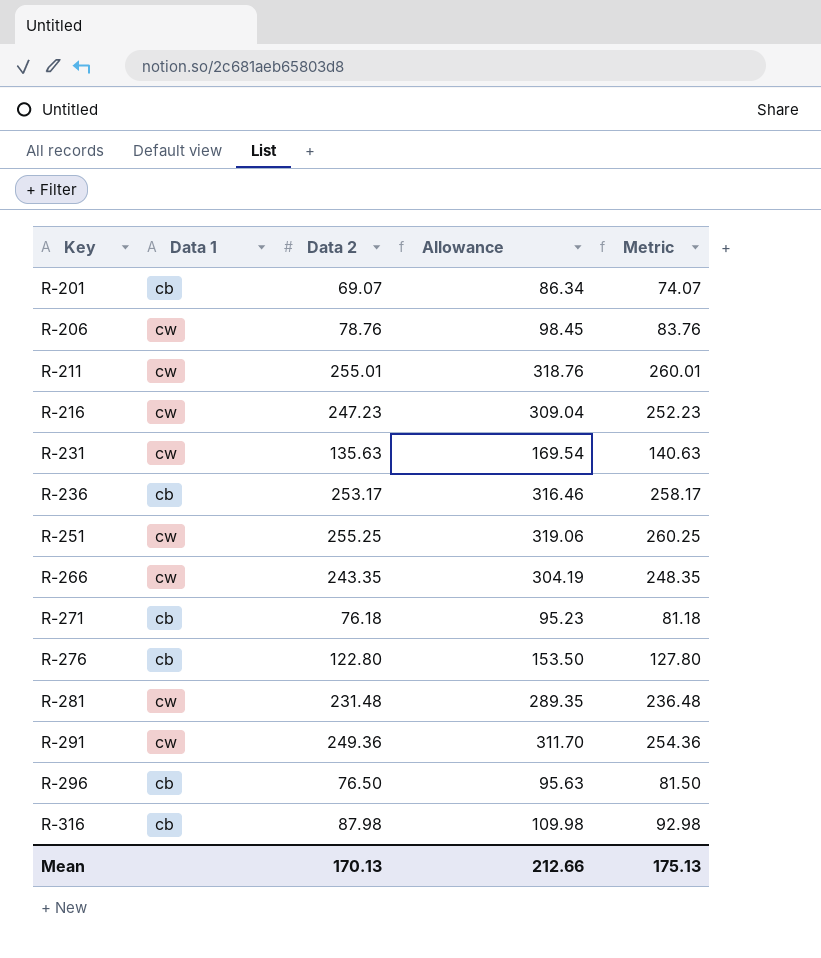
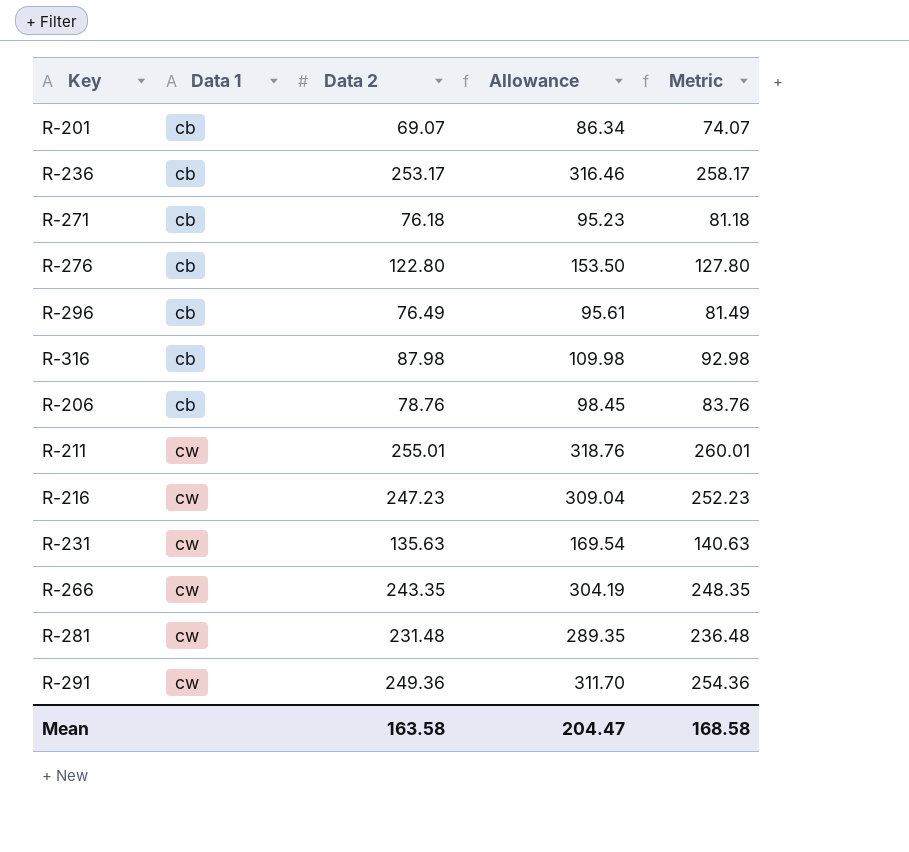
row order: Key ascending -> Data 1 ascending
row R-251: cw | 255.25 | 319.06 | 260.25 -> none
R-296 | Data 2: 76.50 -> 76.49
R-296 | Allowance: 95.63 -> 95.61
R-296 | Metric: 81.50 -> 81.49
R-206 | Data 1: cw -> cb
Mean | Data 2: 170.13 -> 163.58
Mean | Allowance: 212.66 -> 204.47
Mean | Metric: 175.13 -> 168.58

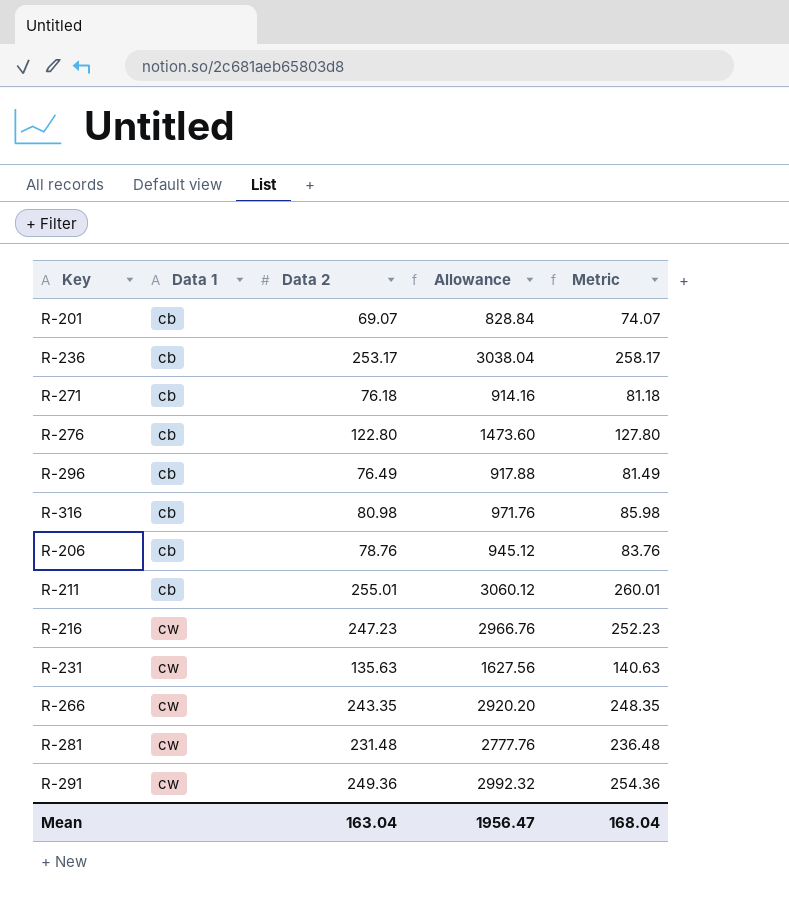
column Allowance | formula: [Data 2] * 1.25 -> [Data 2] * 12
R-316 | Data 2: 87.98 -> 80.98
R-316 | Metric: 92.98 -> 85.98
R-211 | Data 1: cw -> cb
Mean | Data 2: 163.58 -> 163.04
Mean | Allowance: 204.47 -> 1956.47
Mean | Metric: 168.58 -> 168.04

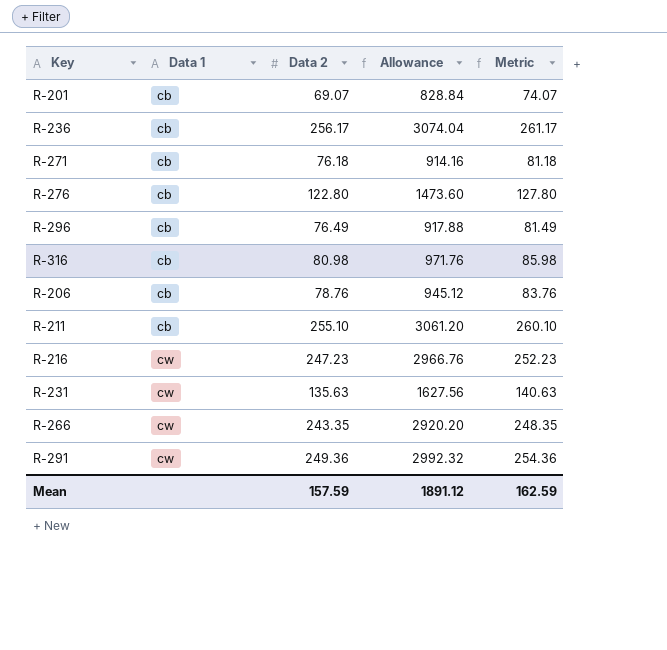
row R-281: cw | 231.48 | 2777.76 | 236.48 -> none
R-236 | Data 2: 253.17 -> 256.17
R-236 | Allowance: 3038.04 -> 3074.04
R-236 | Metric: 258.17 -> 261.17
R-211 | Data 2: 255.01 -> 255.10
R-211 | Allowance: 3060.12 -> 3061.20
R-211 | Metric: 260.01 -> 260.10
Mean | Data 2: 163.04 -> 157.59
Mean | Allowance: 1956.47 -> 1891.12
Mean | Metric: 168.04 -> 162.59

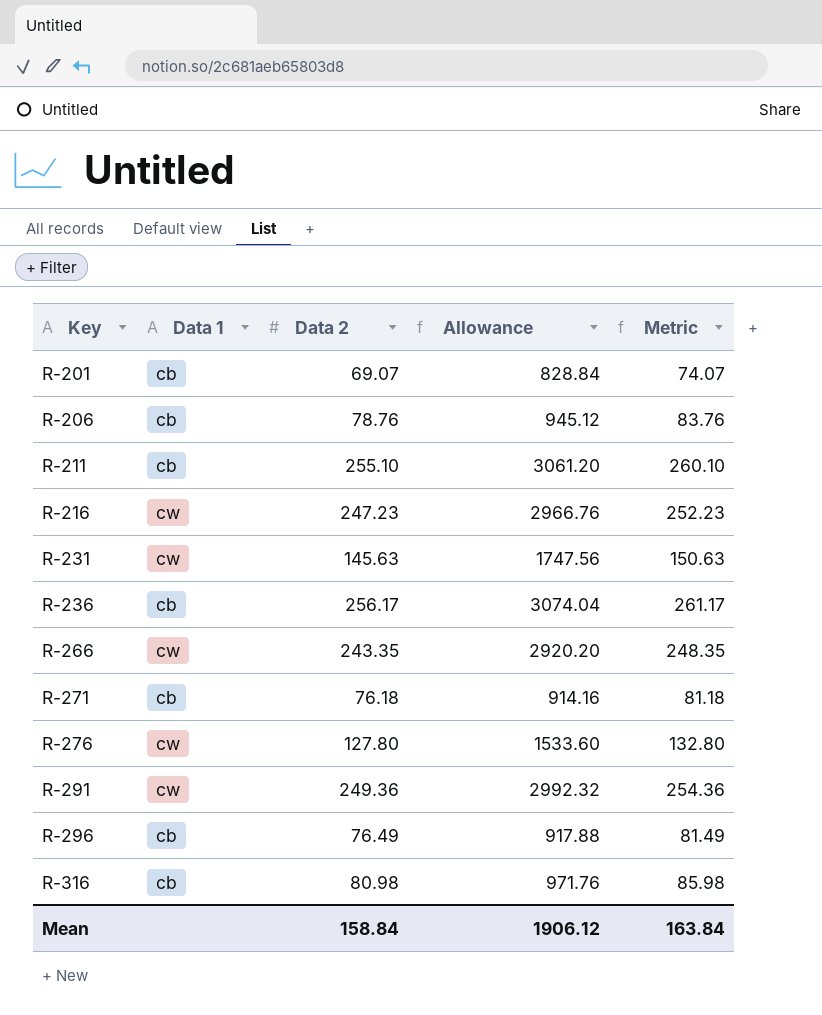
row order: Data 1 ascending -> Key ascending
R-231 | Data 2: 135.63 -> 145.63
R-231 | Allowance: 1627.56 -> 1747.56
R-231 | Metric: 140.63 -> 150.63
R-276 | Data 1: cb -> cw
R-276 | Data 2: 122.80 -> 127.80
R-276 | Allowance: 1473.60 -> 1533.60
R-276 | Metric: 127.80 -> 132.80
Mean | Data 2: 157.59 -> 158.84
Mean | Allowance: 1891.12 -> 1906.12
Mean | Metric: 162.59 -> 163.84

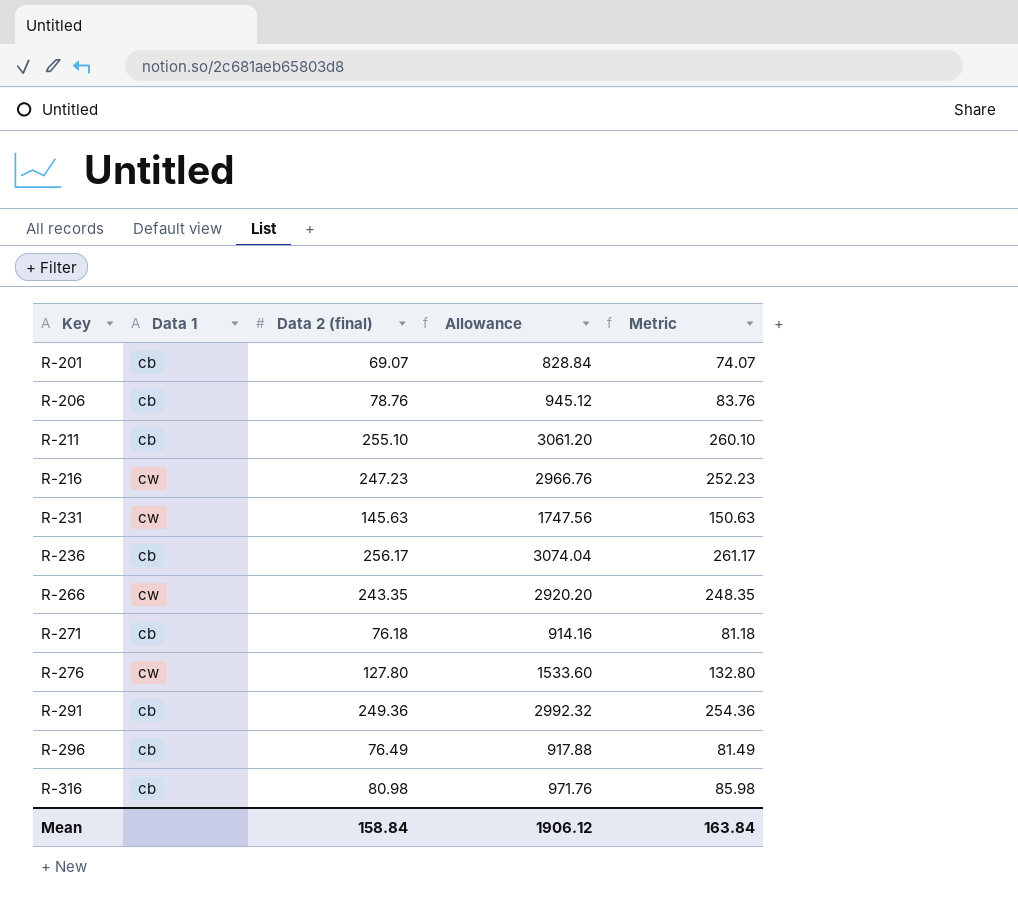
column name: Data 2 -> Data 2 (final)
R-291 | Data 1: cw -> cb

